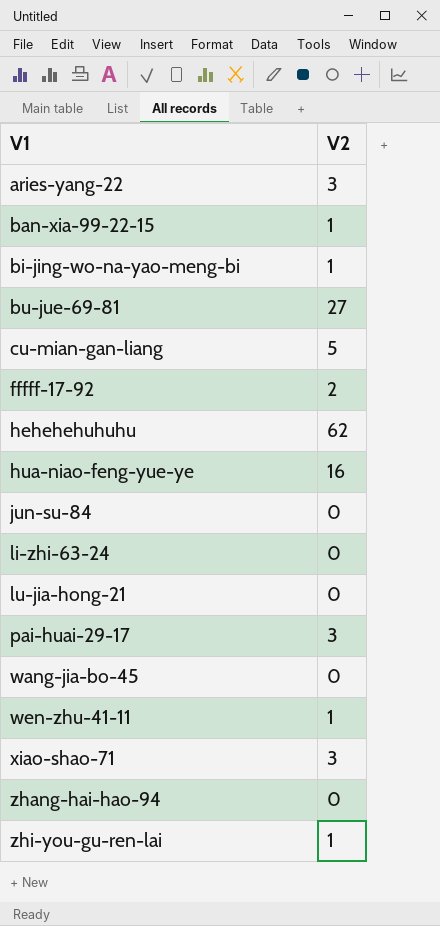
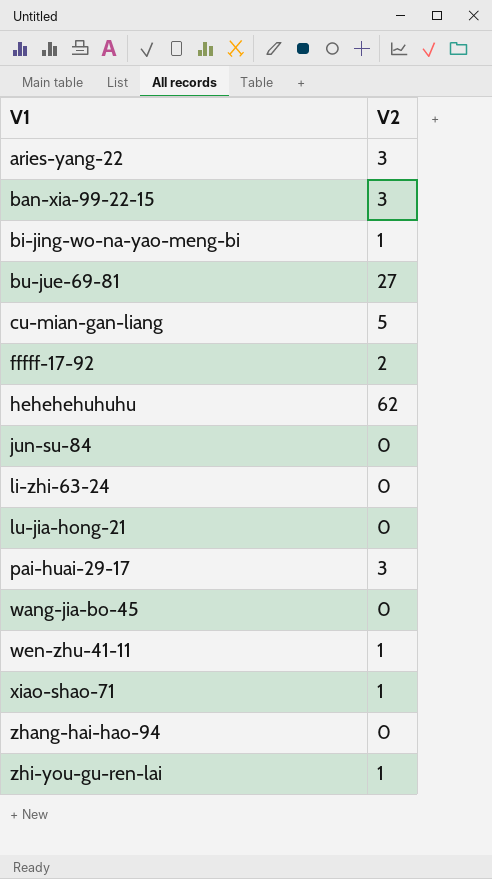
row hua-niao-feng-yue-ye: 16 -> none
ban-xia-99-22-15 | V2: 1 -> 3
xiao-shao-71 | V2: 3 -> 1

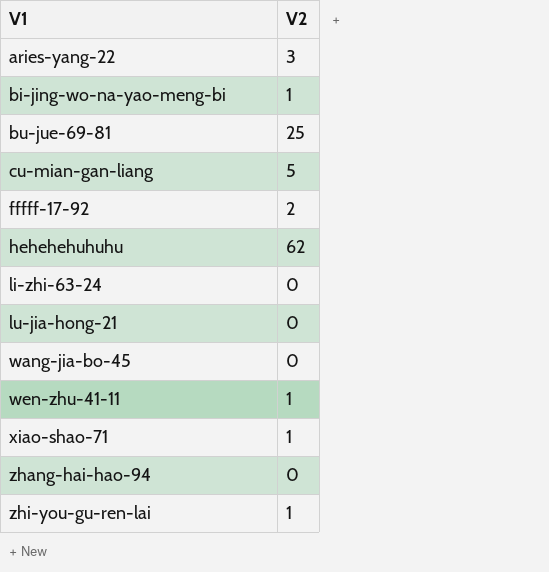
row ban-xia-99-22-15: 3 -> none
row jun-su-84: 0 -> none
row pai-huai-29-17: 3 -> none
bu-jue-69-81 | V2: 27 -> 25

